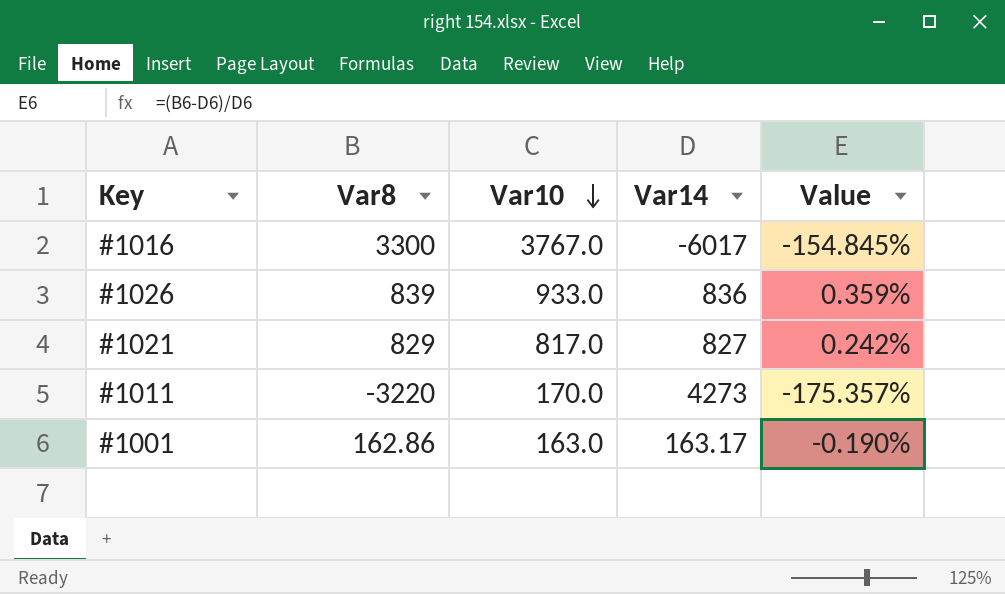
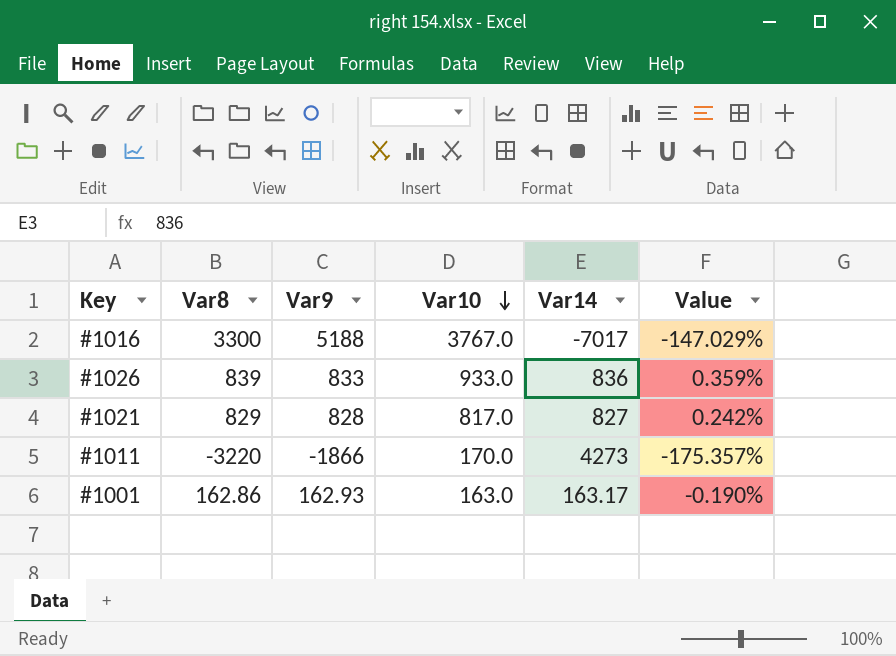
column Var9 | position: none -> 3
#1016 | Var14: -6017 -> -7017
#1016 | Value: -154.845% -> -147.029%

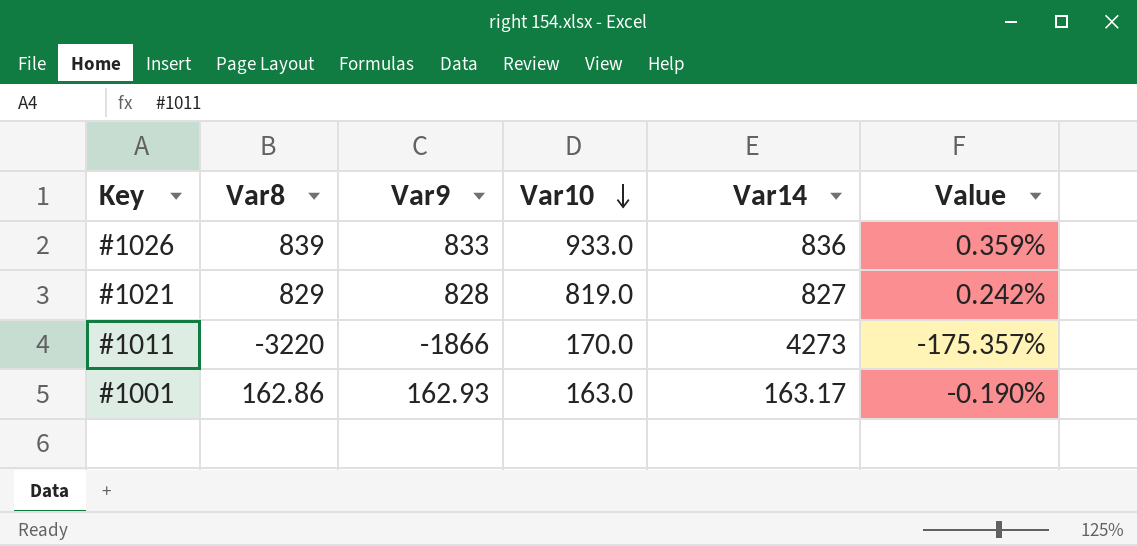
row #1016: 3300 | 5188 | 3767.0 | -7017 | -147.029% -> none
#1021 | Var10: 817.0 -> 819.0

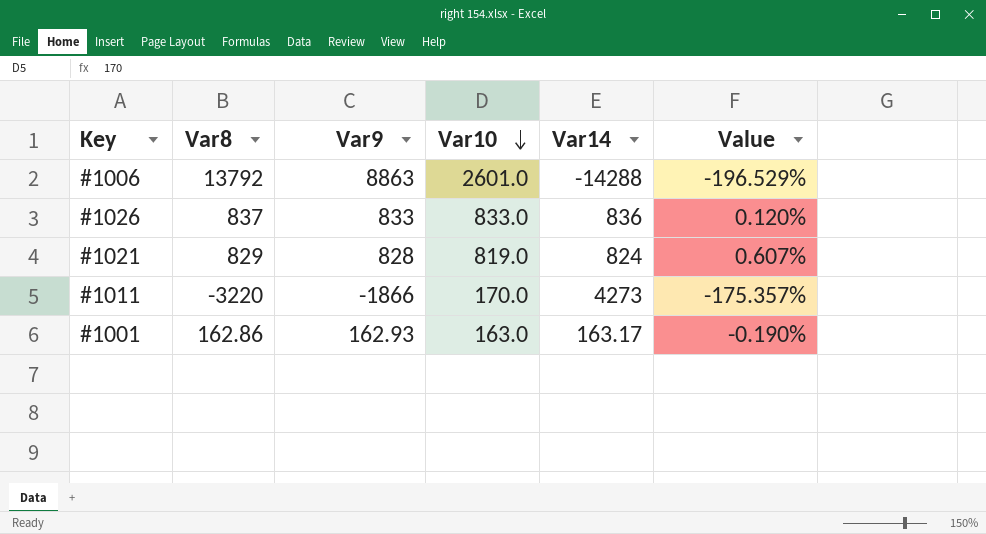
row #1006: none -> 13792 | 8863 | 2601.0 | -14288 | -196.529%
#1026 | Var8: 839 -> 837
#1026 | Var10: 933.0 -> 833.0
#1026 | Value: 0.359% -> 0.120%
#1021 | Var14: 827 -> 824
#1021 | Value: 0.242% -> 0.607%

